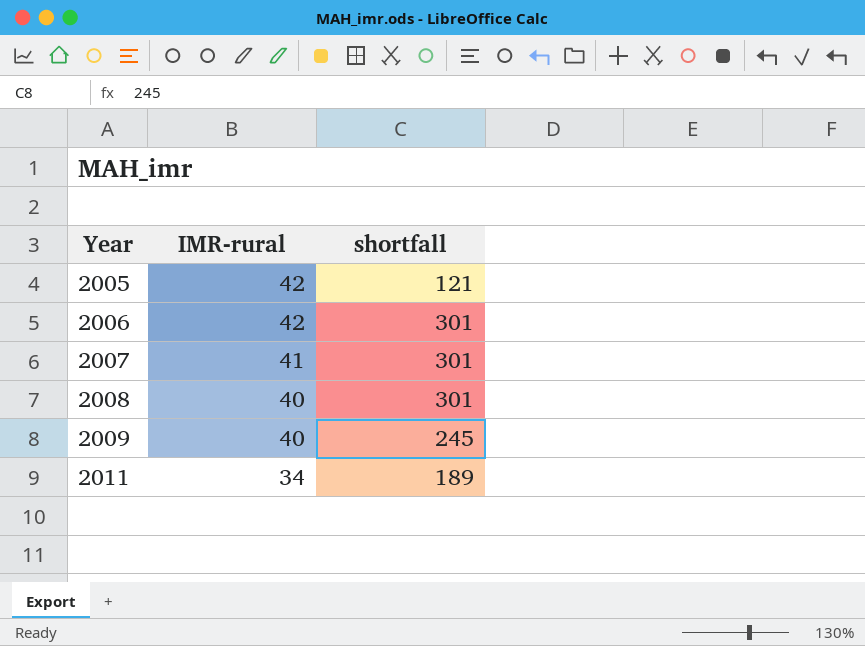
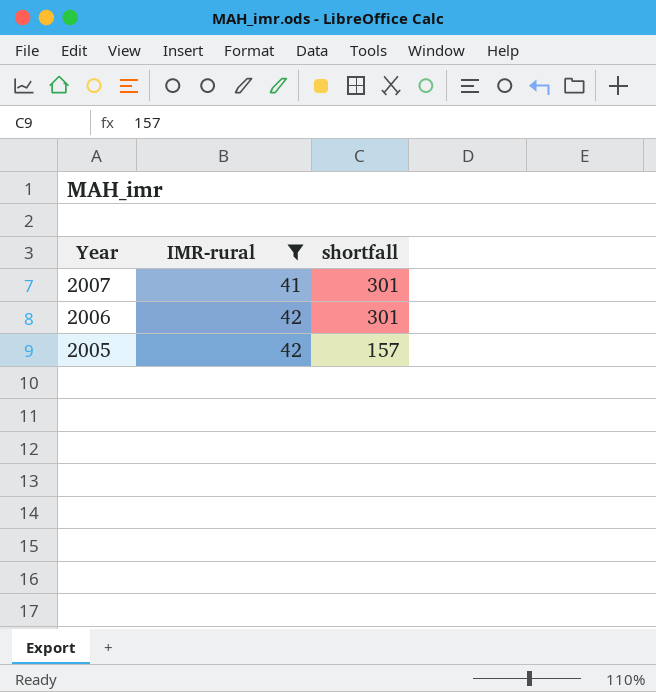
filter: none -> IMR-rural >= 41
row order: Year ascending -> Year descending
2005 | shortfall: 121 -> 157

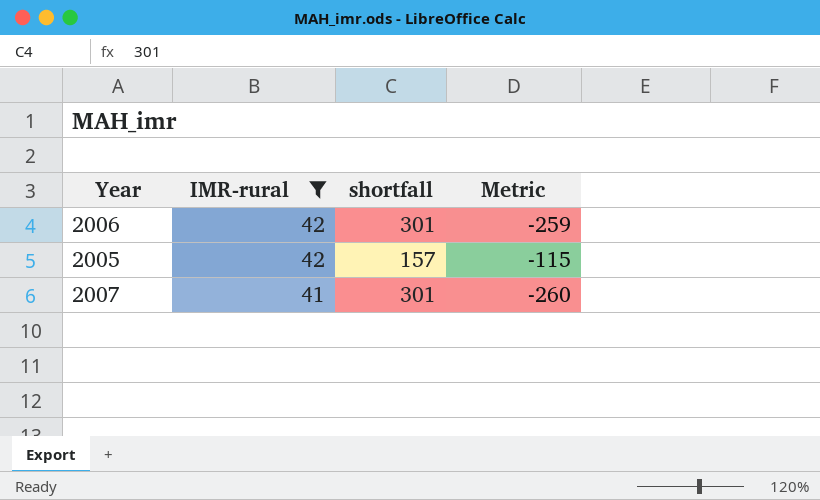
row order: Year descending -> IMR-rural descending
column Metric | formula: none -> [IMR-rural] - [shortfall]

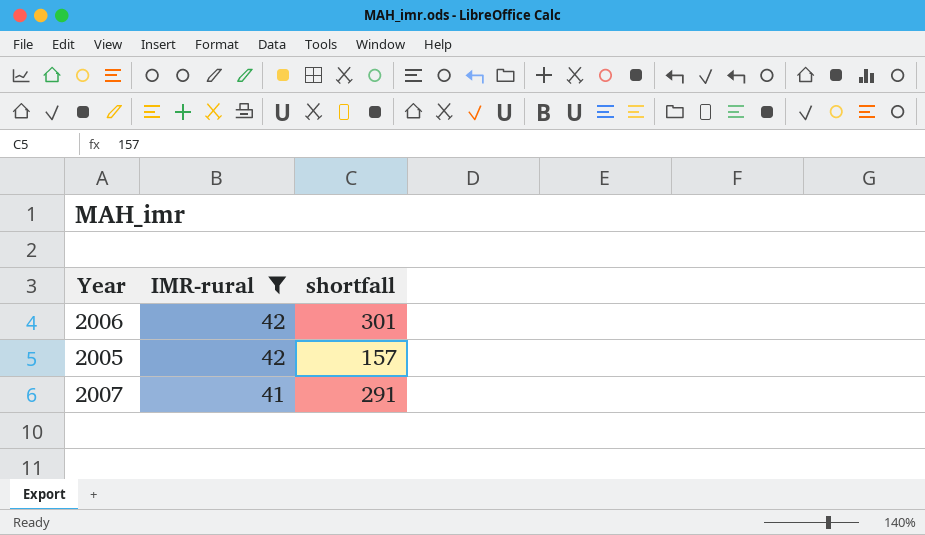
column Metric | formula: [IMR-rural] - [shortfall] -> none
2007 | shortfall: 301 -> 291

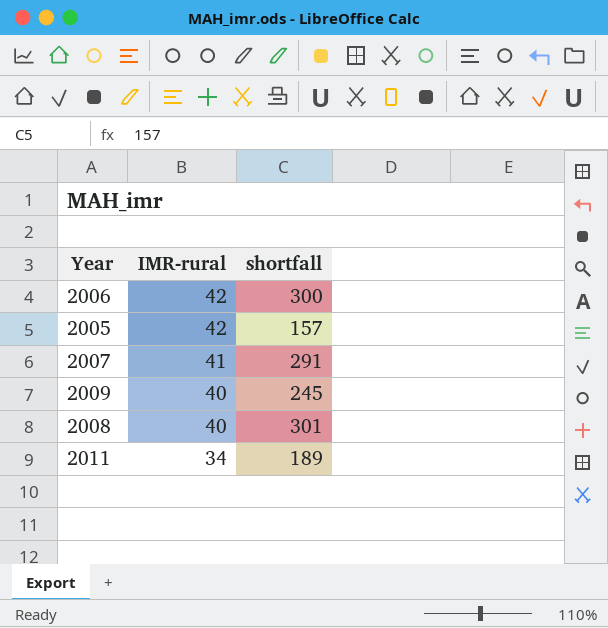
filter: IMR-rural >= 41 -> none
2006 | shortfall: 301 -> 300

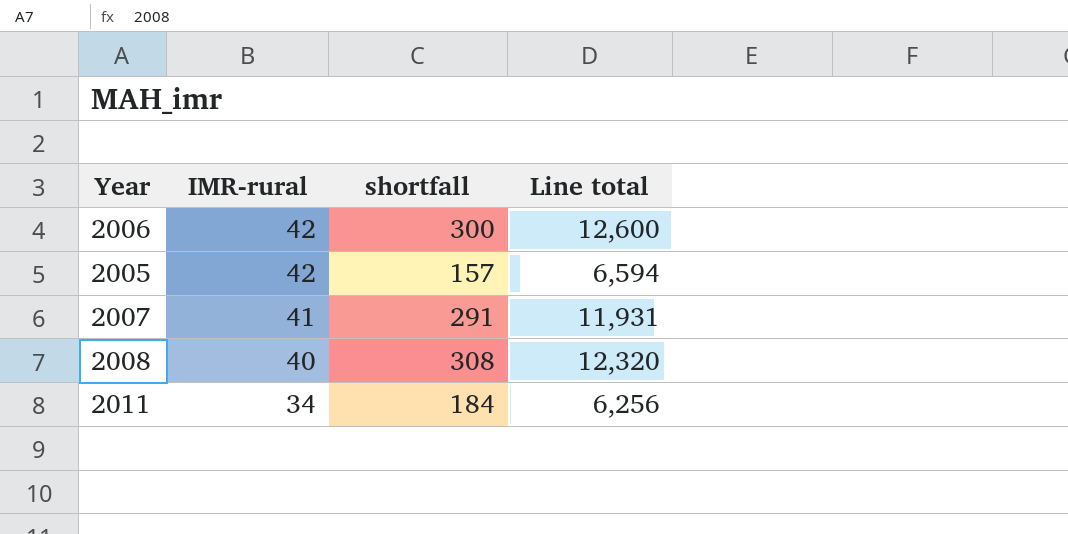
column Line total | formula: none -> [IMR-rural] * [shortfall]
row 2009: 40 | 245 -> none
2008 | shortfall: 301 -> 308
2011 | shortfall: 189 -> 184

